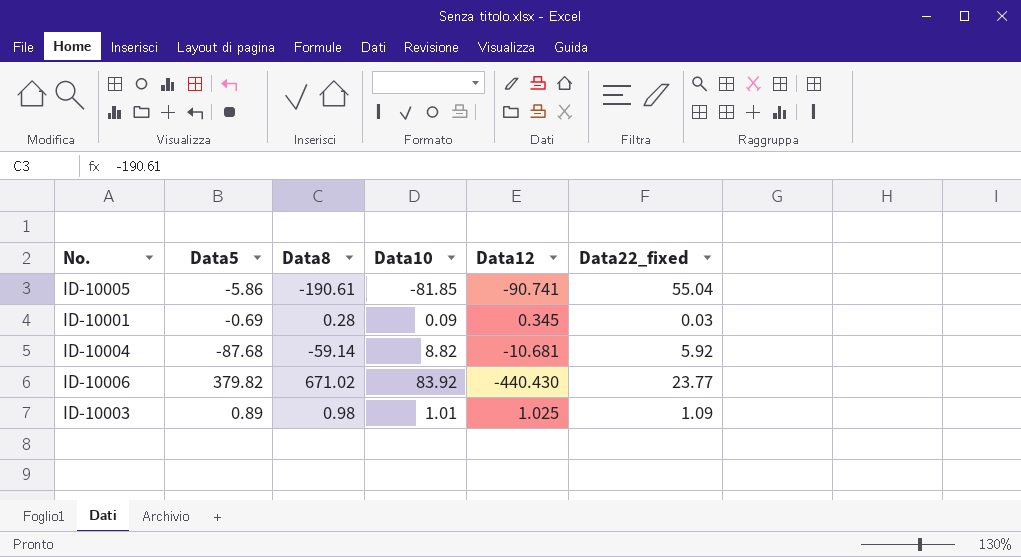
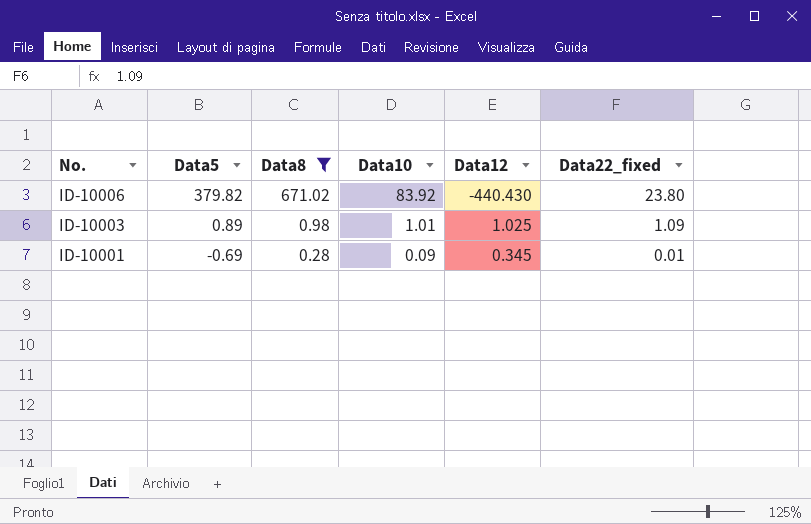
filter: none -> Data8 >= 0.28
row order: none -> No. descending
ID-10006 | Data22_fixed: 23.77 -> 23.80
ID-10001 | Data22_fixed: 0.03 -> 0.01

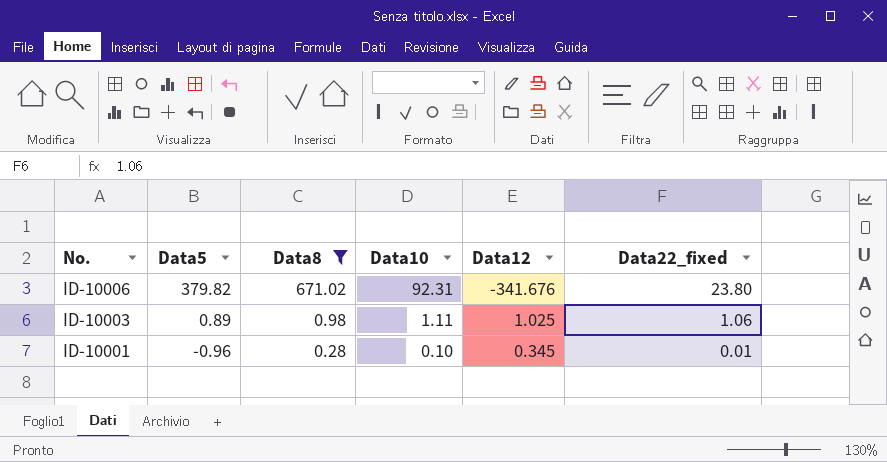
ID-10006 | Data10: 83.92 -> 92.31
ID-10006 | Data12: -440.430 -> -341.676
ID-10003 | Data10: 1.01 -> 1.11
ID-10003 | Data22_fixed: 1.09 -> 1.06
ID-10001 | Data5: -0.69 -> -0.96
ID-10001 | Data10: 0.09 -> 0.10

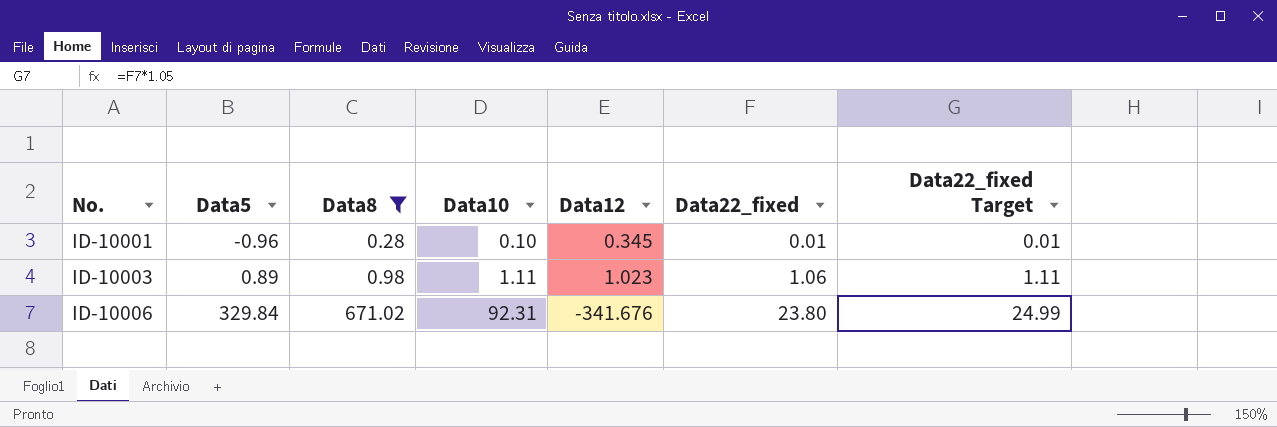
row order: No. descending -> No. ascending
column Data22_fixed Target | formula: none -> [Data22_fixed] * 1.05
ID-10003 | Data12: 1.025 -> 1.023
ID-10006 | Data5: 379.82 -> 329.84

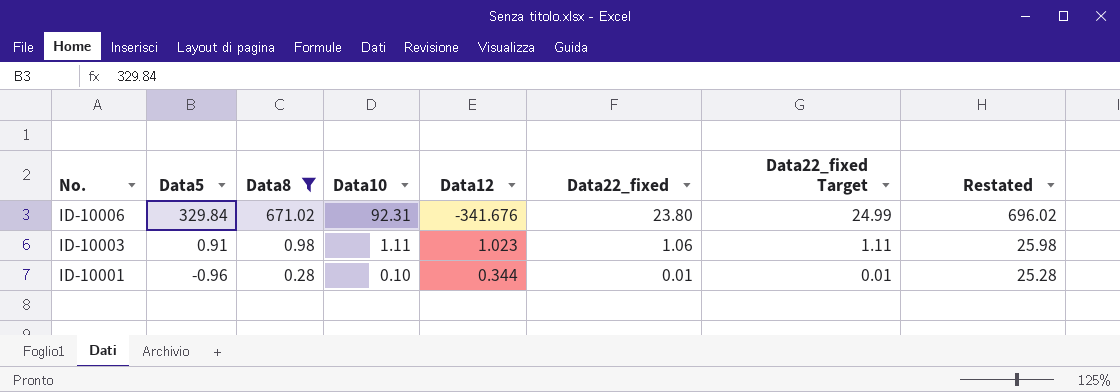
row order: No. ascending -> No. descending
column Restated | formula: none -> [Data8] + 25
ID-10003 | Data5: 0.89 -> 0.91
ID-10001 | Data12: 0.345 -> 0.344

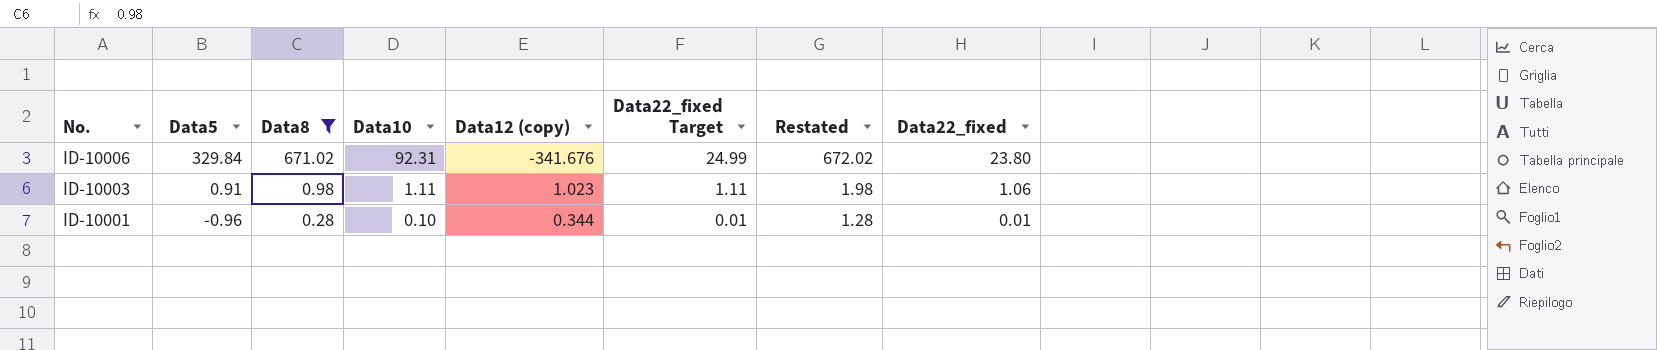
column name: Data12 -> Data12 (copy)
column Restated | formula: [Data8] + 25 -> [Data8] + 1
column Data22_fixed | position: 6 -> 8

